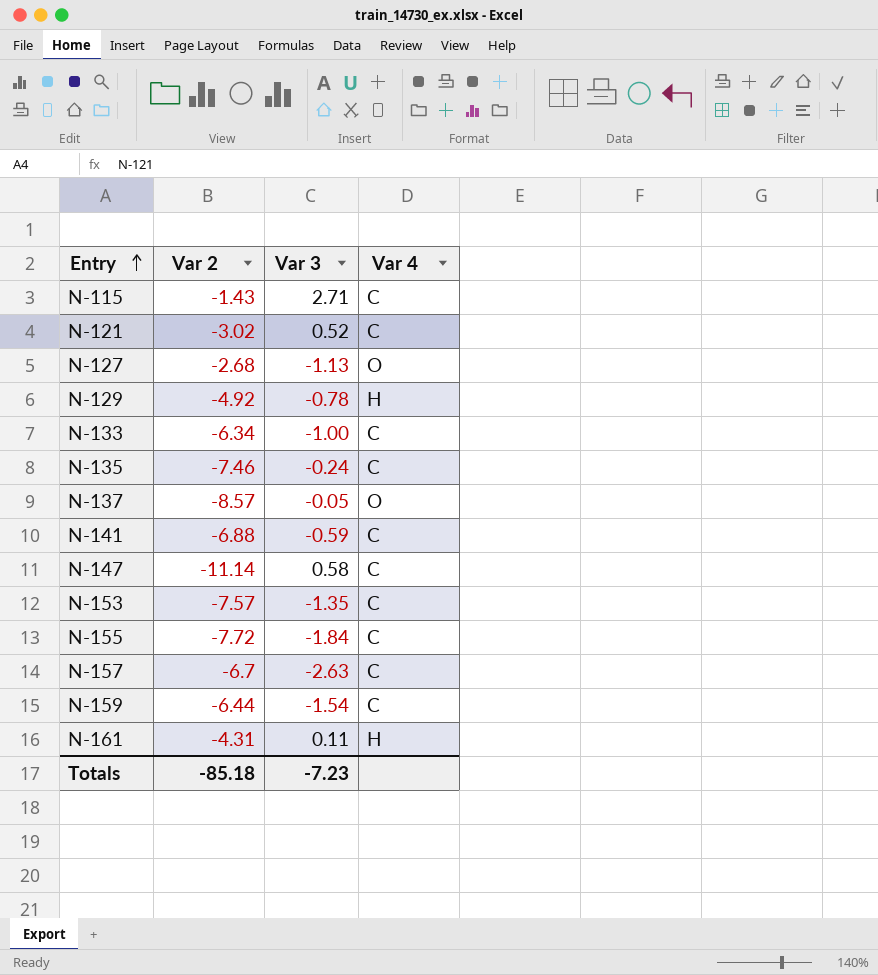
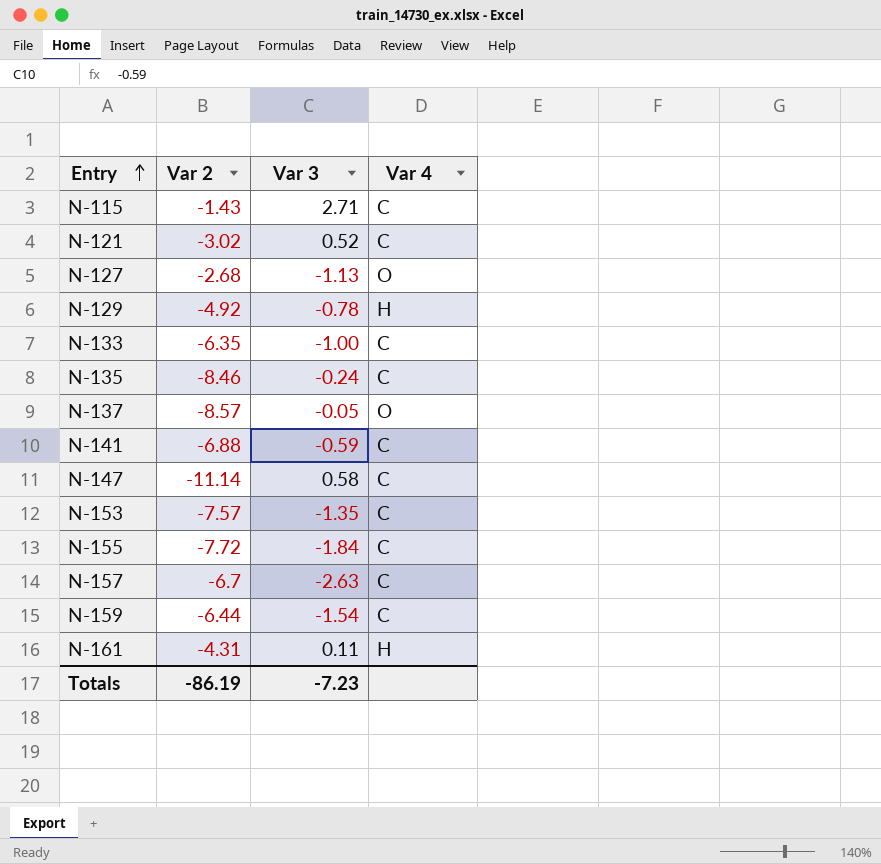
N-133 | Var 2: -6.34 -> -6.35
N-135 | Var 2: -7.46 -> -8.46
Totals | Var 2: -85.18 -> -86.19

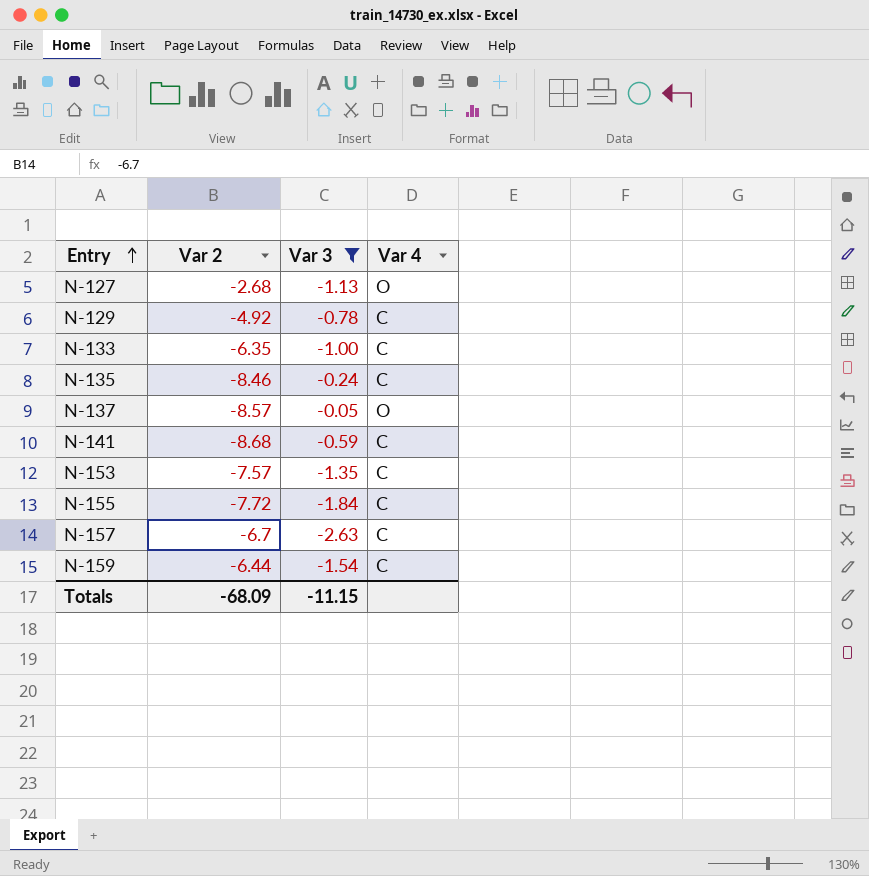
filter: none -> Var 3 <= -0.05
N-129 | Var 4: H -> C
N-141 | Var 2: -6.88 -> -8.68
Totals | Var 2: -86.19 -> -68.09
Totals | Var 3: -7.23 -> -11.15

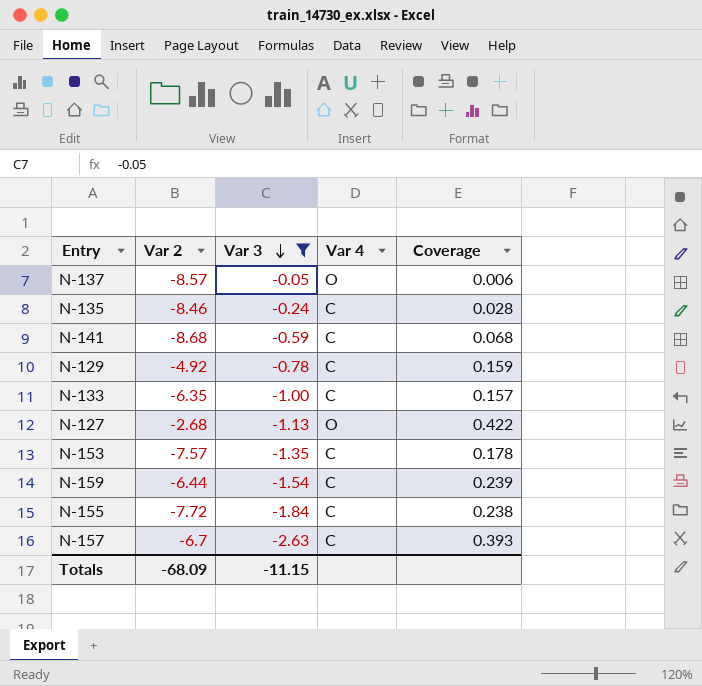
row order: Entry ascending -> Var 3 descending
column Coverage | formula: none -> [Var 3] / [Var 2]

